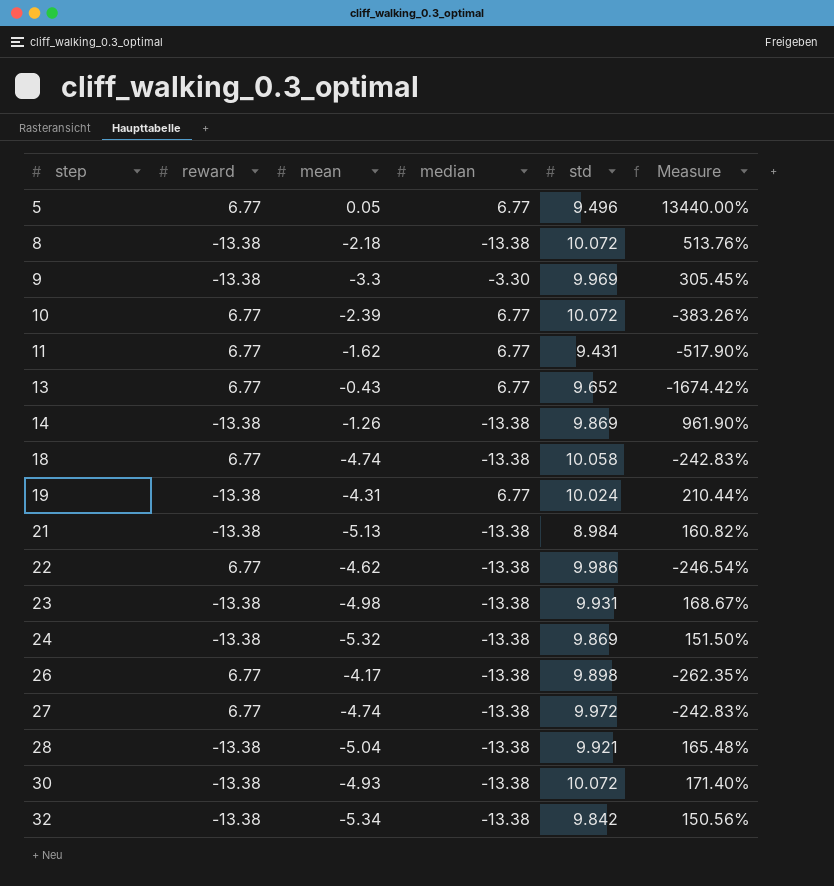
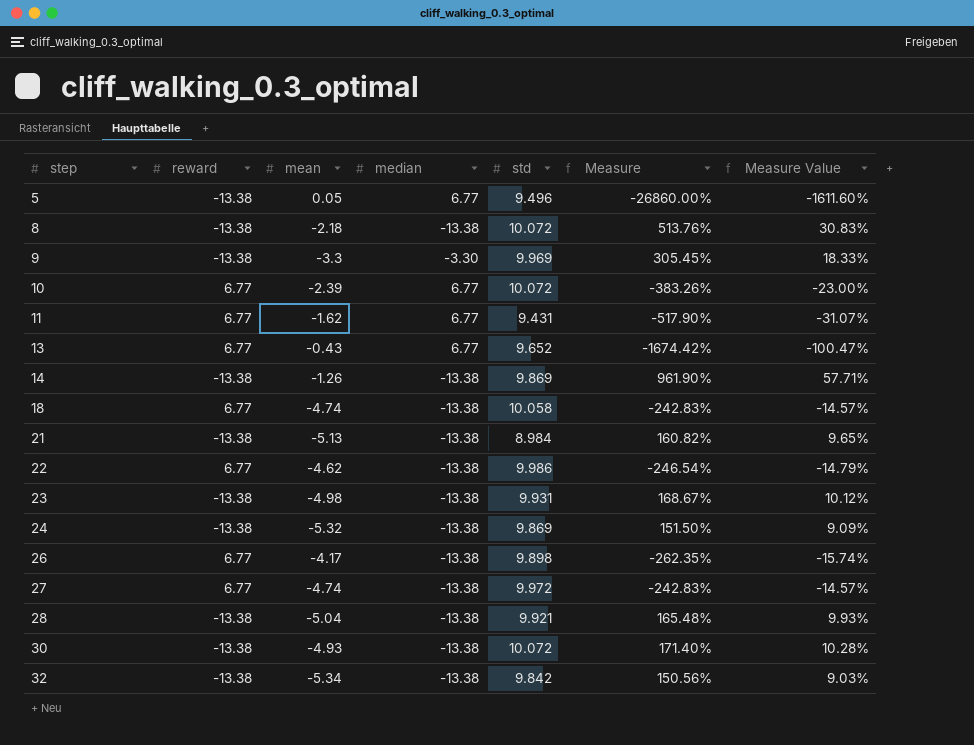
column Measure Value | formula: none -> [Measure] * 0.06
row 19: -13.38 | -4.31 | 6.77 | 10.024 | 210.44% -> none
5 | reward: 6.77 -> -13.38
5 | Measure: 13440.00% -> -26860.00%

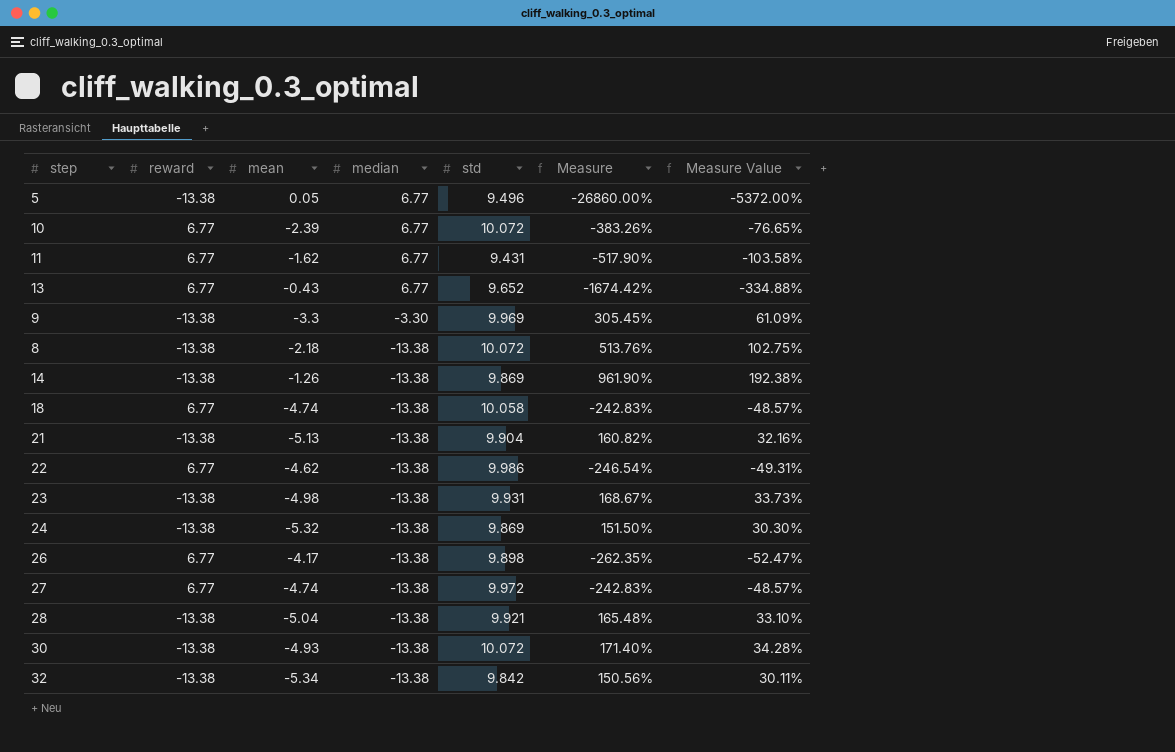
row order: step ascending -> median descending
column Measure Value | formula: [Measure] * 0.06 -> [Measure] * 0.2
21 | std: 8.984 -> 9.904

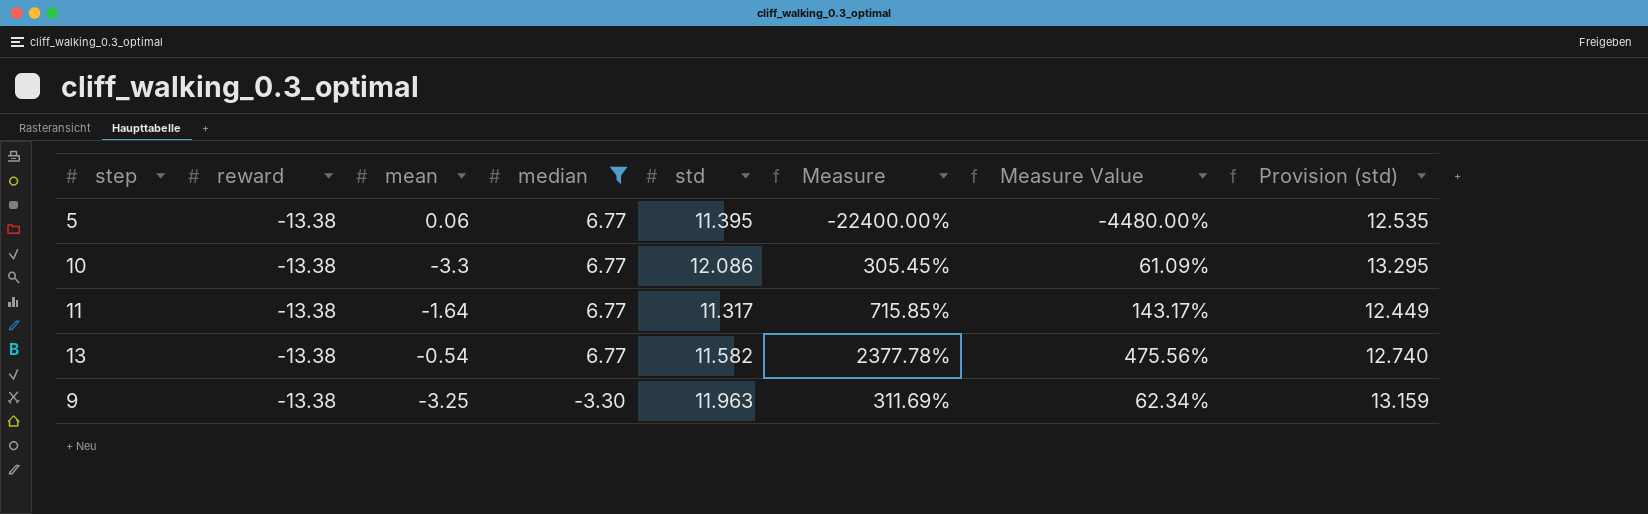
filter: none -> median != -13.38
column Provision (std) | formula: none -> [std] * 1.1
5 | mean: 0.05 -> 0.06
5 | std: 9.496 -> 11.395
5 | Measure: -26860.00% -> -22400.00%
5 | Measure Value: -5372.00% -> -4480.00%
10 | reward: 6.77 -> -13.38
10 | mean: -2.39 -> -3.3
10 | std: 10.072 -> 12.086
10 | Measure: -383.26% -> 305.45%
10 | Measure Value: -76.65% -> 61.09%
11 | reward: 6.77 -> -13.38
11 | mean: -1.62 -> -1.64
11 | std: 9.431 -> 11.317
11 | Measure: -517.90% -> 715.85%
11 | Measure Value: -103.58% -> 143.17%
13 | reward: 6.77 -> -13.38
13 | mean: -0.43 -> -0.54
13 | std: 9.652 -> 11.582
13 | Measure: -1674.42% -> 2377.78%
13 | Measure Value: -334.88% -> 475.56%
9 | mean: -3.3 -> -3.25
9 | std: 9.969 -> 11.963
9 | Measure: 305.45% -> 311.69%
9 | Measure Value: 61.09% -> 62.34%

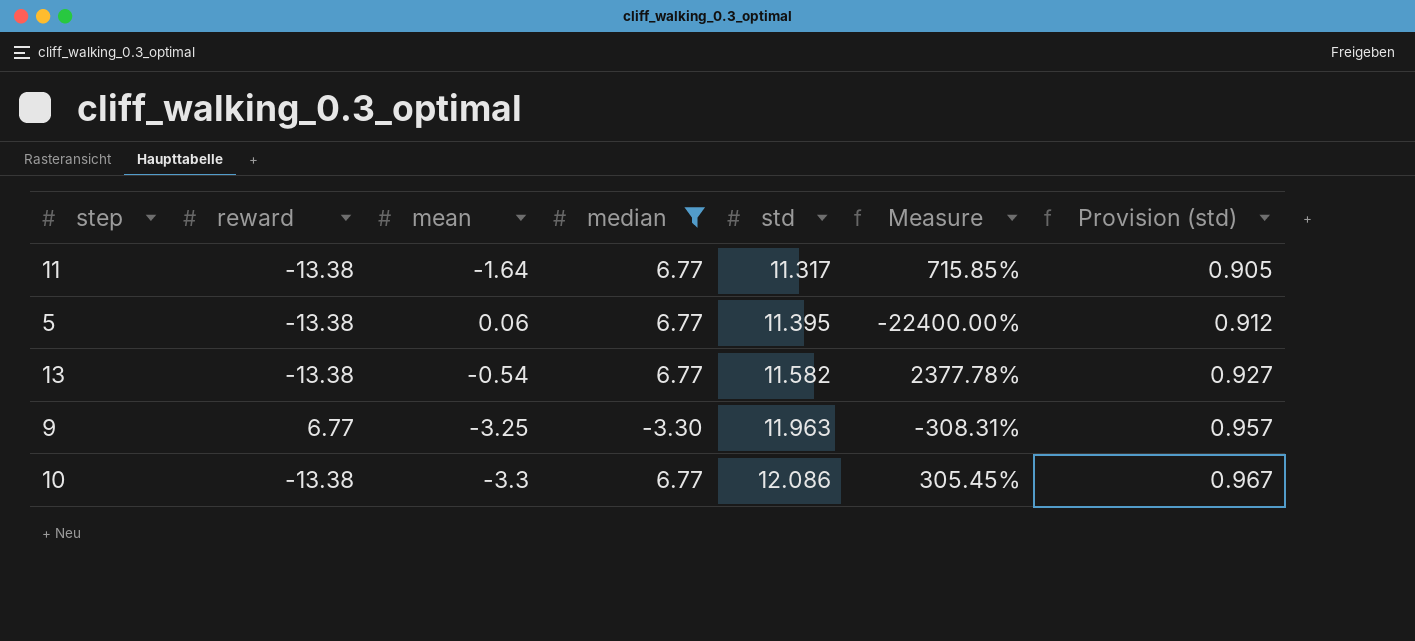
row order: median descending -> std ascending
column Measure Value | formula: [Measure] * 0.2 -> none
column Provision (std) | formula: [std] * 1.1 -> [std] * 0.08
9 | reward: -13.38 -> 6.77
9 | Measure: 311.69% -> -308.31%

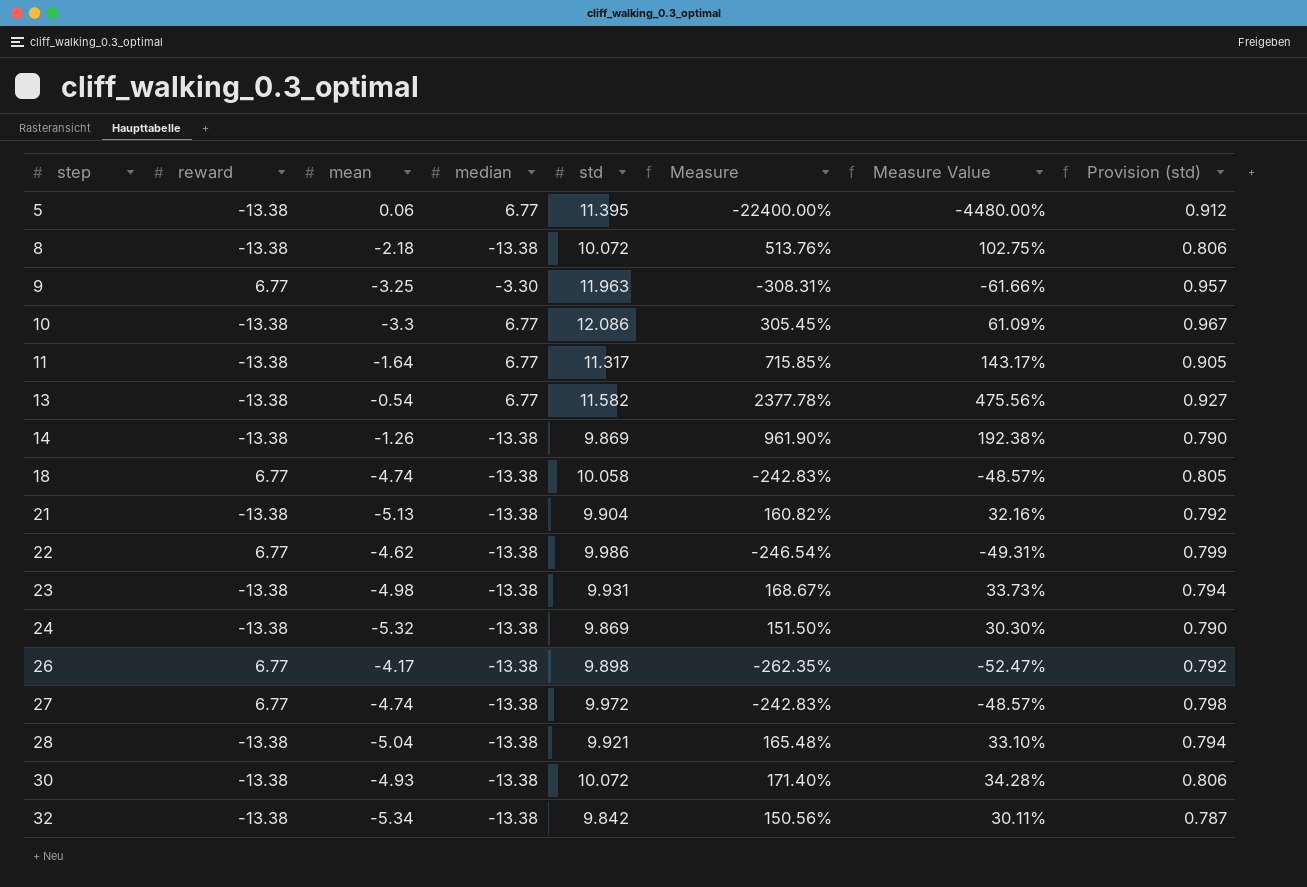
filter: median != -13.38 -> none
row order: std ascending -> step ascending
column Measure Value | formula: none -> [Measure] * 0.2

